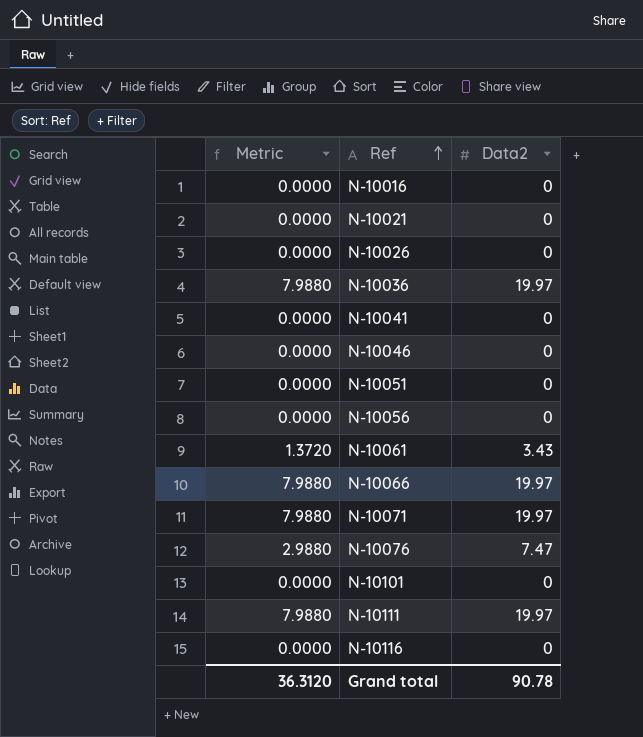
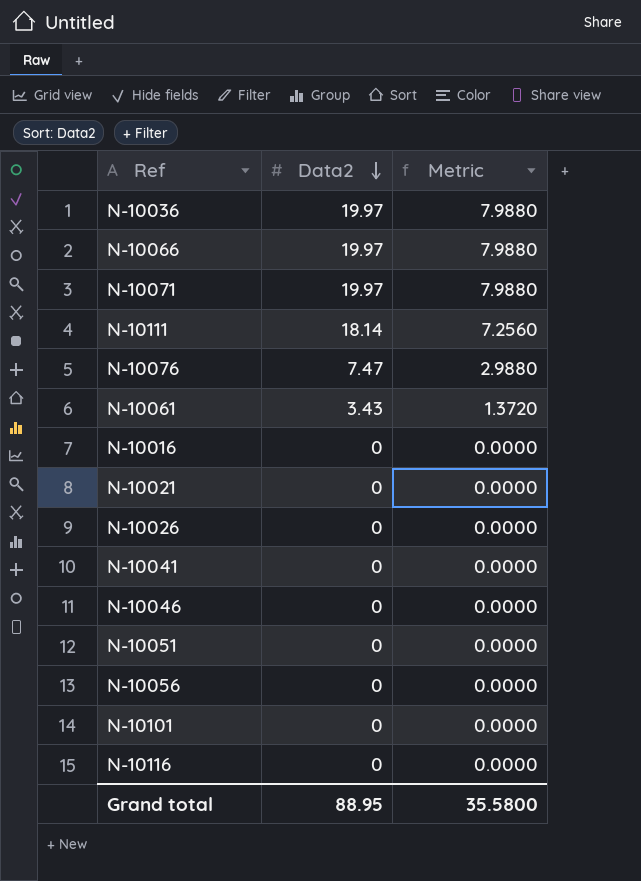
row order: Ref ascending -> Data2 descending
column Metric | position: 1 -> 3
N-10111 | Data2: 19.97 -> 18.14
N-10111 | Metric: 7.9880 -> 7.2560
Grand total | Data2: 90.78 -> 88.95
Grand total | Metric: 36.3120 -> 35.5800

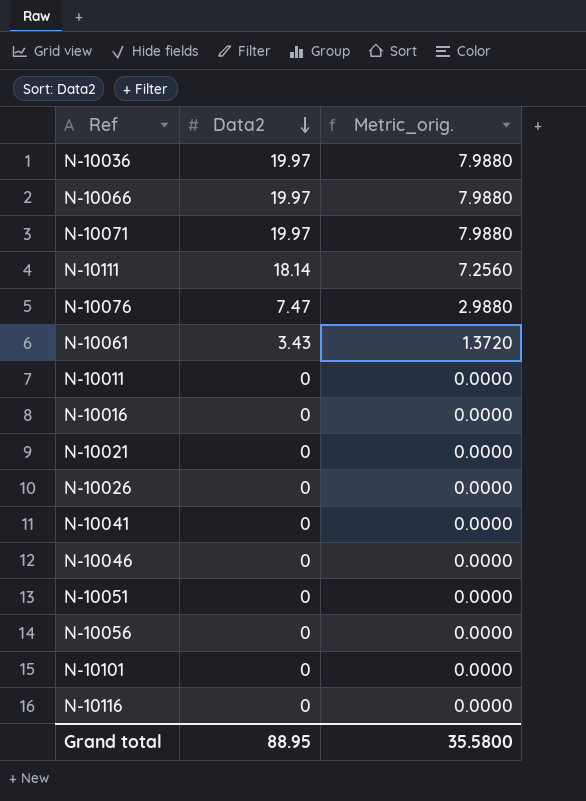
column name: Metric -> Metric_orig.
row N-10011: none -> 0 | 0.0000

